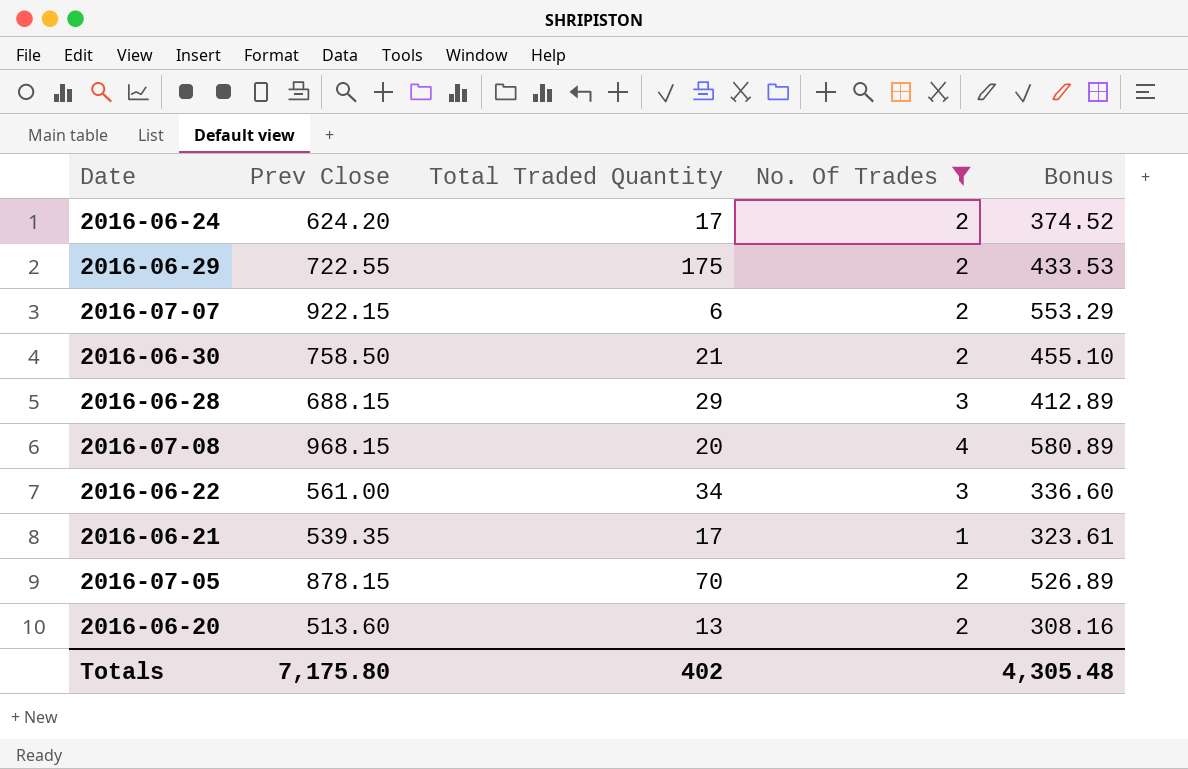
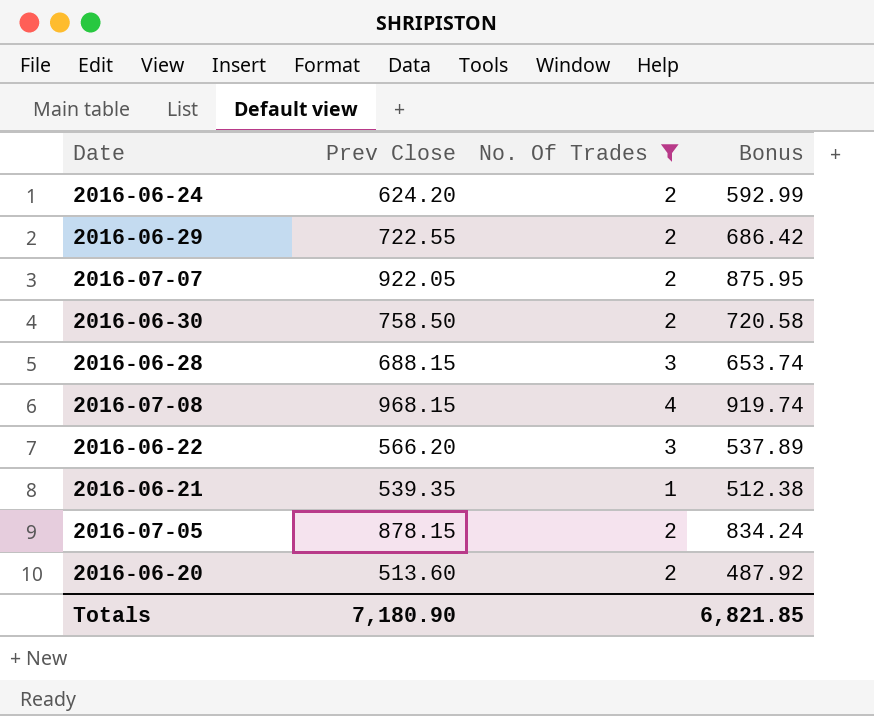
column Total Traded Quantity | position: 3 -> none
column Bonus | formula: [Prev Close] * 0.6 -> [Prev Close] * 0.95
2016-07-07 | Prev Close: 922.15 -> 922.05
2016-06-22 | Prev Close: 561.00 -> 566.20
Totals | Prev Close: 7,175.80 -> 7,180.90
Totals | Bonus: 4,305.48 -> 6,821.85

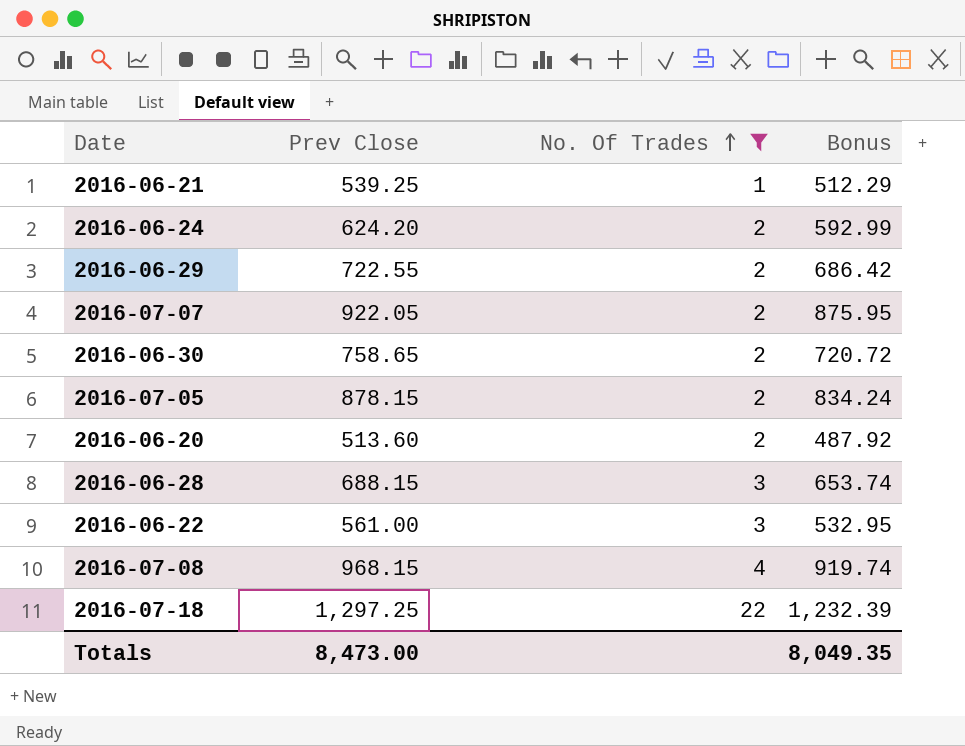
row order: none -> No. Of Trades ascending
2016-06-21 | Prev Close: 539.35 -> 539.25
2016-06-21 | Bonus: 512.38 -> 512.29
2016-06-30 | Prev Close: 758.50 -> 758.65
2016-06-30 | Bonus: 720.58 -> 720.72
2016-06-22 | Prev Close: 566.20 -> 561.00
2016-06-22 | Bonus: 537.89 -> 532.95
row 2016-07-18: none -> 1,297.25 | 22 | 1,232.39
Totals | Prev Close: 7,180.90 -> 8,473.00
Totals | Bonus: 6,821.85 -> 8,049.35

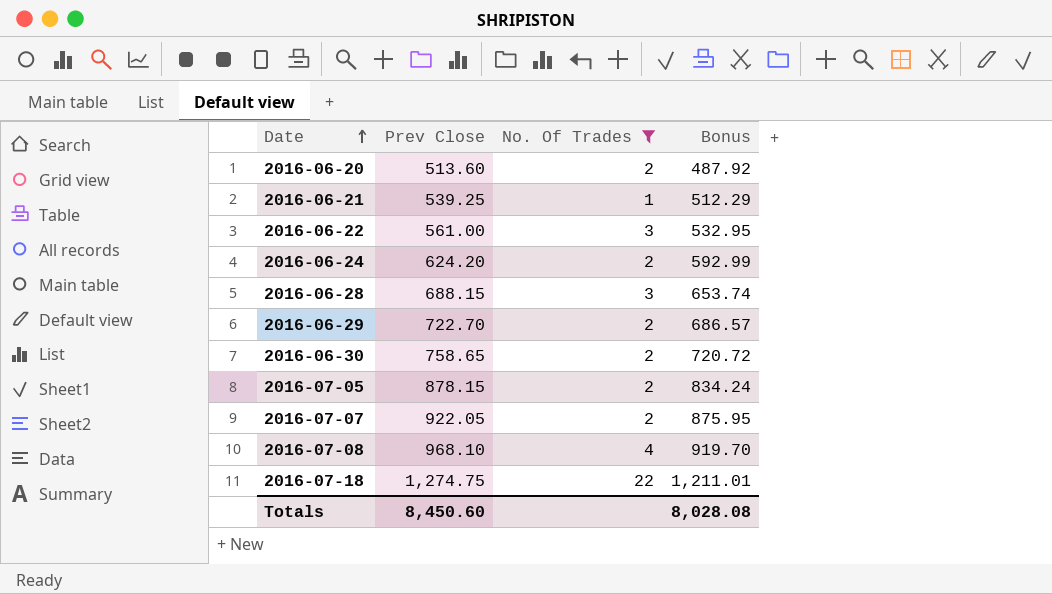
row order: No. Of Trades ascending -> Date ascending
2016-06-29 | Prev Close: 722.55 -> 722.70
2016-06-29 | Bonus: 686.42 -> 686.57
2016-07-08 | Prev Close: 968.15 -> 968.10
2016-07-08 | Bonus: 919.74 -> 919.70
2016-07-18 | Prev Close: 1,297.25 -> 1,274.75
2016-07-18 | Bonus: 1,232.39 -> 1,211.01
Totals | Prev Close: 8,473.00 -> 8,450.60
Totals | Bonus: 8,049.35 -> 8,028.08

